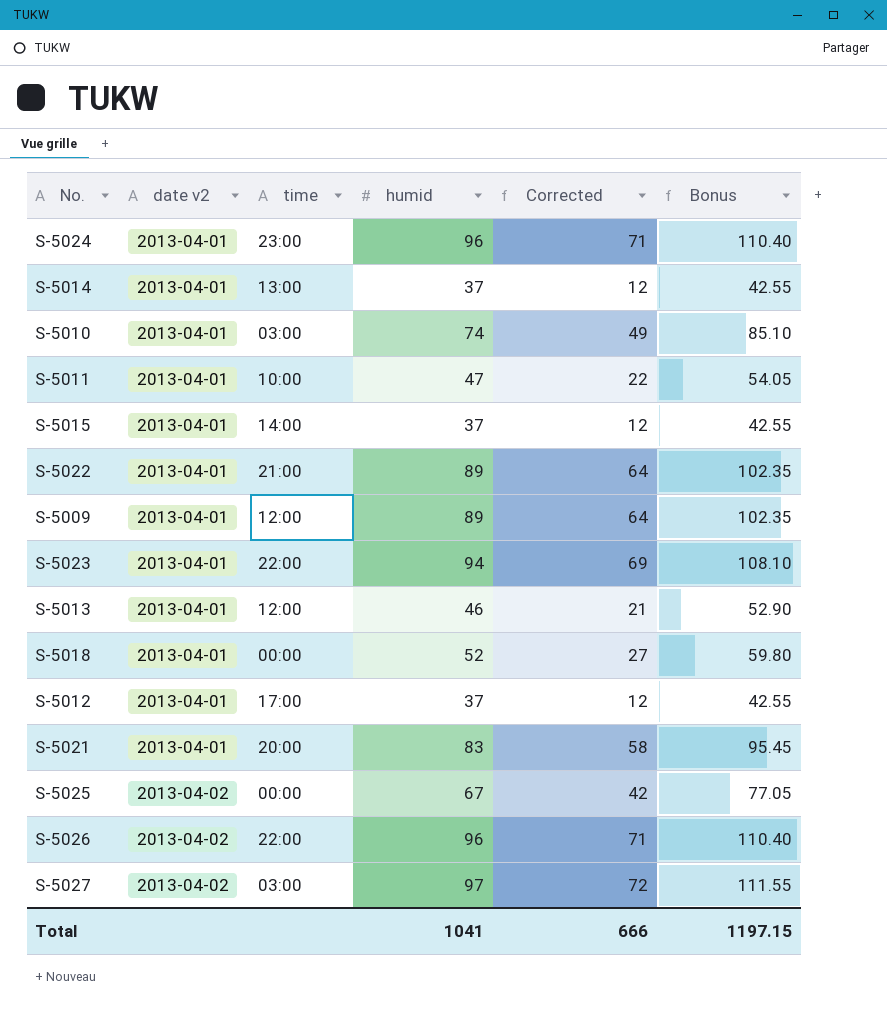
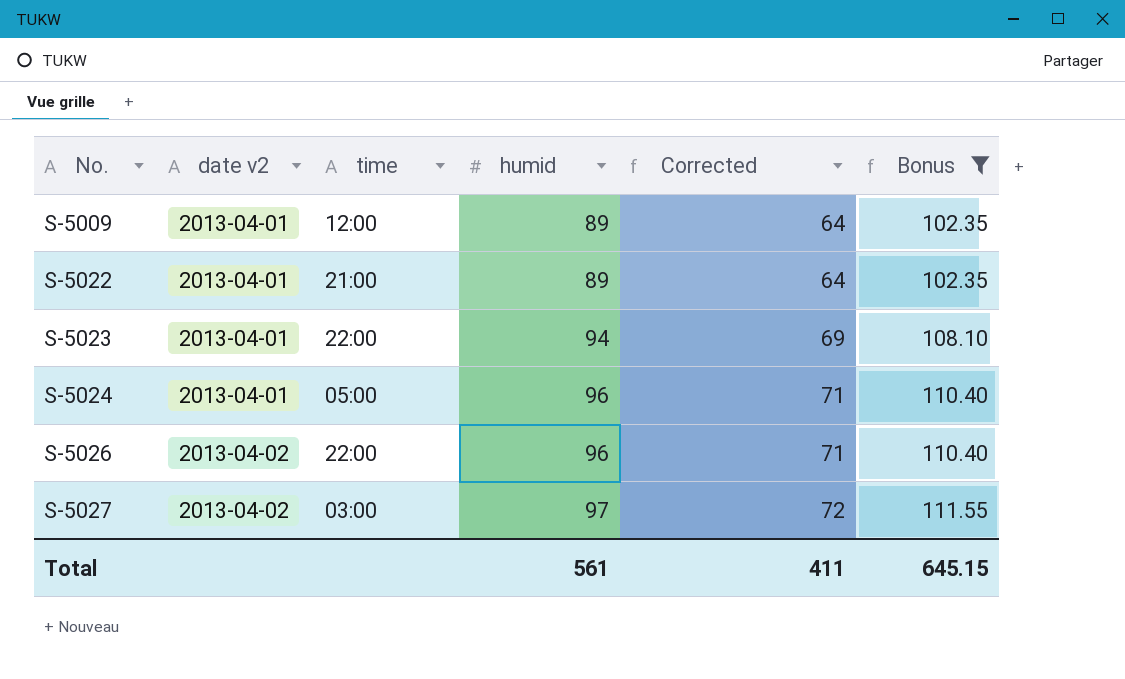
filter: none -> Bonus >= 102.35
row order: date v2 ascending -> No. ascending
S-5024 | time: 23:00 -> 05:00
Total | humid: 1041 -> 561
Total | Corrected: 666 -> 411
Total | Bonus: 1197.15 -> 645.15

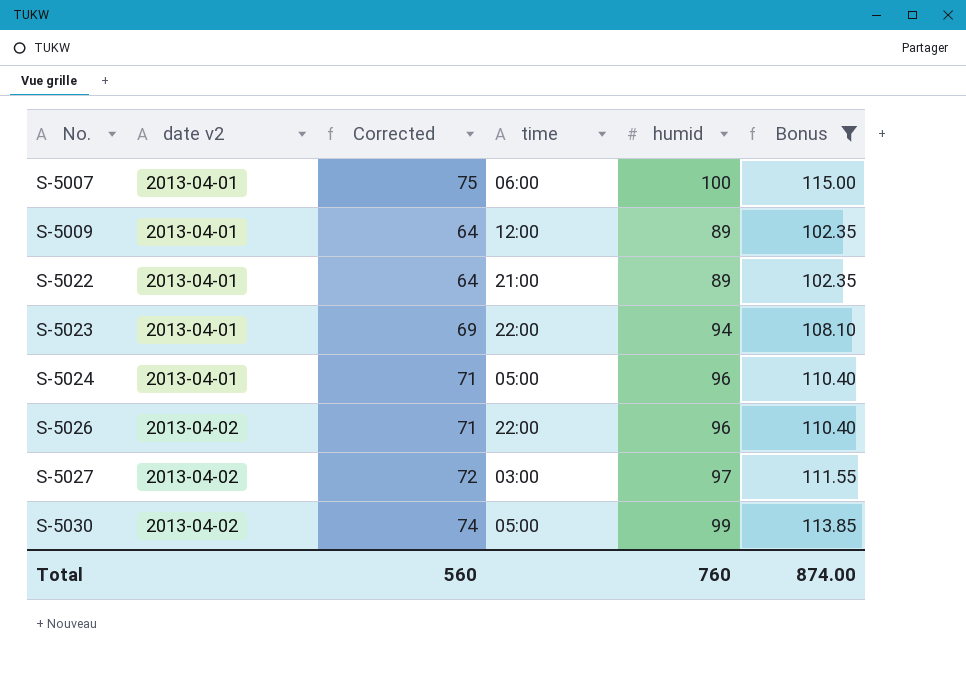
column Corrected | position: 5 -> 3
row S-5007: none -> 2013-04-01 | 75 | 06:00 | 100 | 115.00
row S-5030: none -> 2013-04-02 | 74 | 05:00 | 99 | 113.85
Total | Corrected: 411 -> 560
Total | humid: 561 -> 760
Total | Bonus: 645.15 -> 874.00

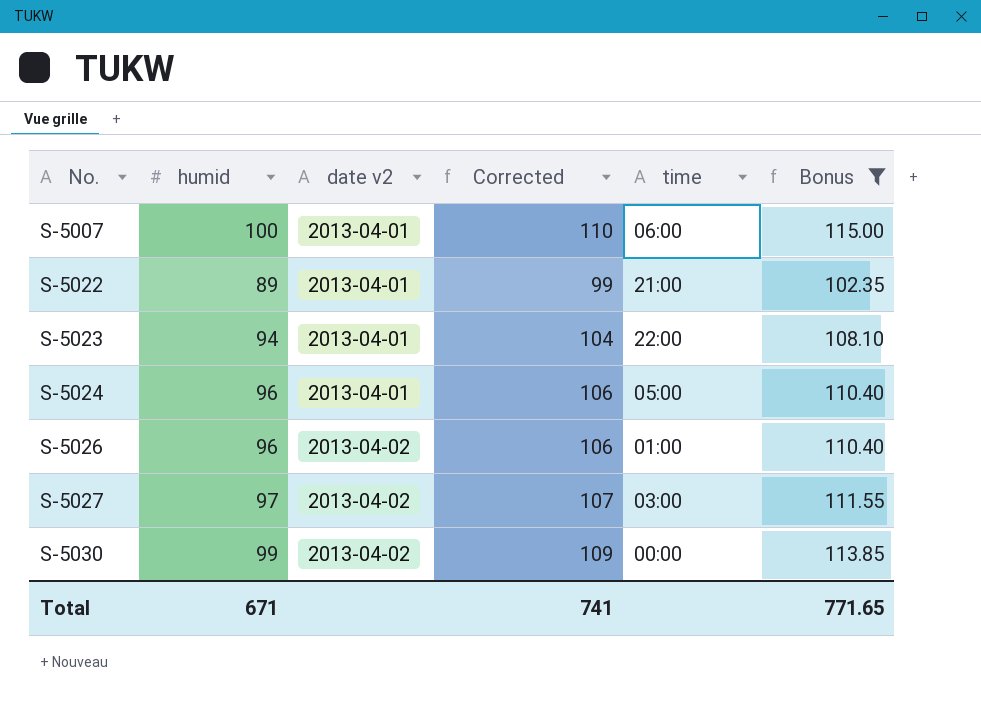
column humid | position: 5 -> 2
column Corrected | formula: [humid] - 25 -> [humid] + 10
row S-5009: 2013-04-01 | 64 | 12:00 | 89 | 102.35 -> none
S-5026 | time: 22:00 -> 01:00
S-5030 | time: 05:00 -> 00:00
Total | humid: 760 -> 671
Total | Corrected: 560 -> 741
Total | Bonus: 874.00 -> 771.65

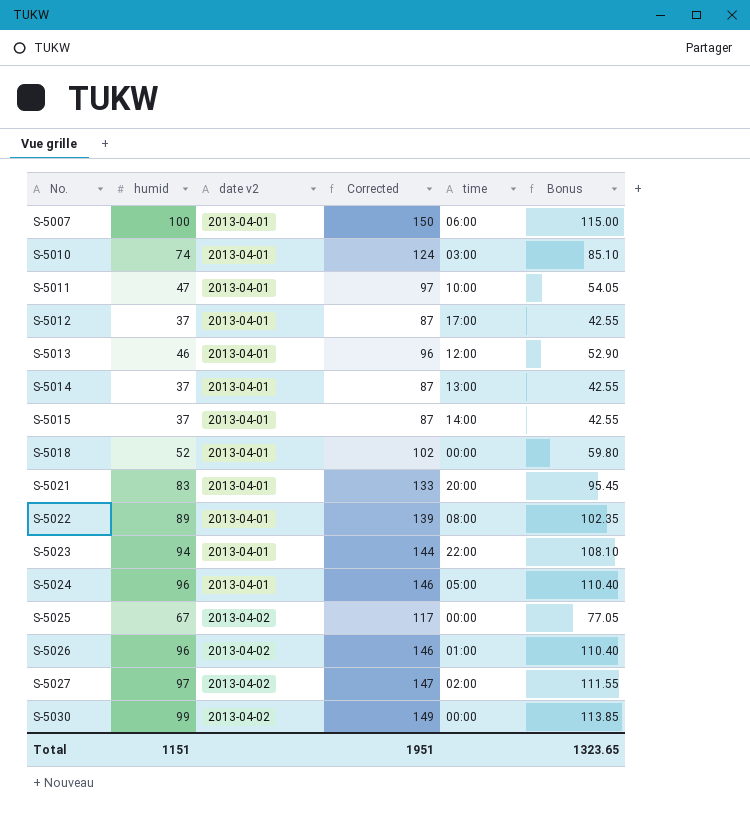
filter: Bonus >= 102.35 -> none
column Corrected | formula: [humid] + 10 -> [humid] + 50
S-5022 | time: 21:00 -> 08:00
S-5027 | time: 03:00 -> 02:00
Total | humid: 671 -> 1151
Total | Corrected: 741 -> 1951
Total | Bonus: 771.65 -> 1323.65

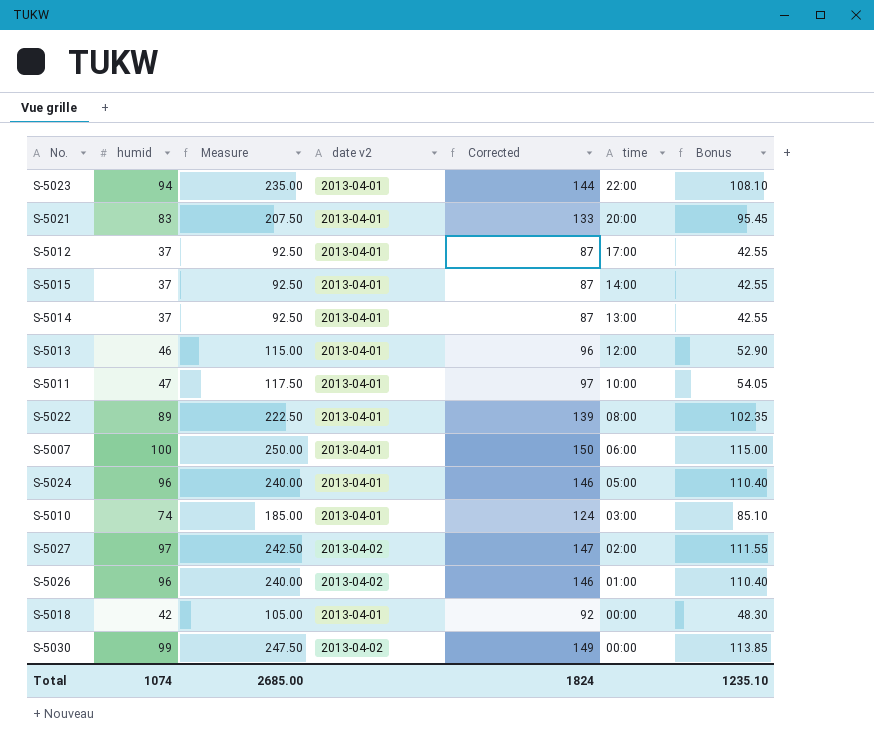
row order: No. ascending -> time descending
column Measure | formula: none -> [humid] * 2.5
row S-5025: 67 | 2013-04-02 | 117 | 00:00 | 77.05 -> none
S-5018 | humid: 52 -> 42
S-5018 | Corrected: 102 -> 92
S-5018 | Bonus: 59.80 -> 48.30
Total | humid: 1151 -> 1074
Total | Corrected: 1951 -> 1824
Total | Bonus: 1323.65 -> 1235.10

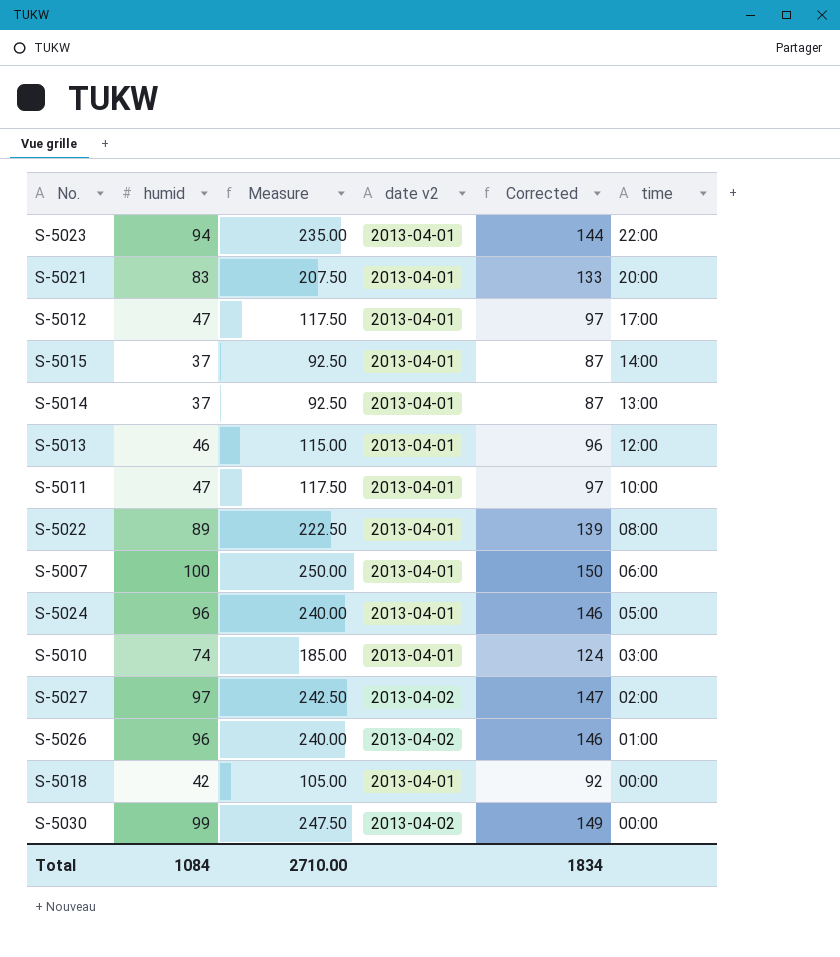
column Bonus | formula: [humid] * 1.15 -> none
S-5012 | humid: 37 -> 47
S-5012 | Measure: 92.50 -> 117.50
S-5012 | Corrected: 87 -> 97
Total | humid: 1074 -> 1084
Total | Measure: 2685.00 -> 2710.00
Total | Corrected: 1824 -> 1834

